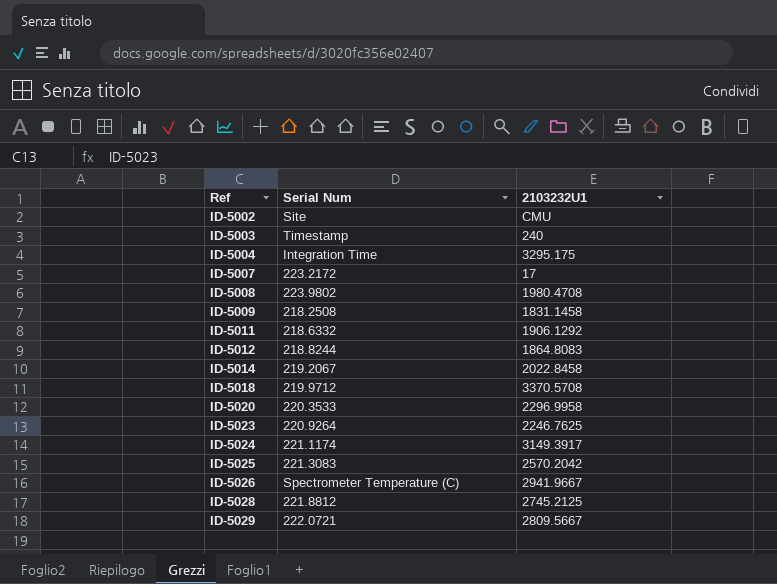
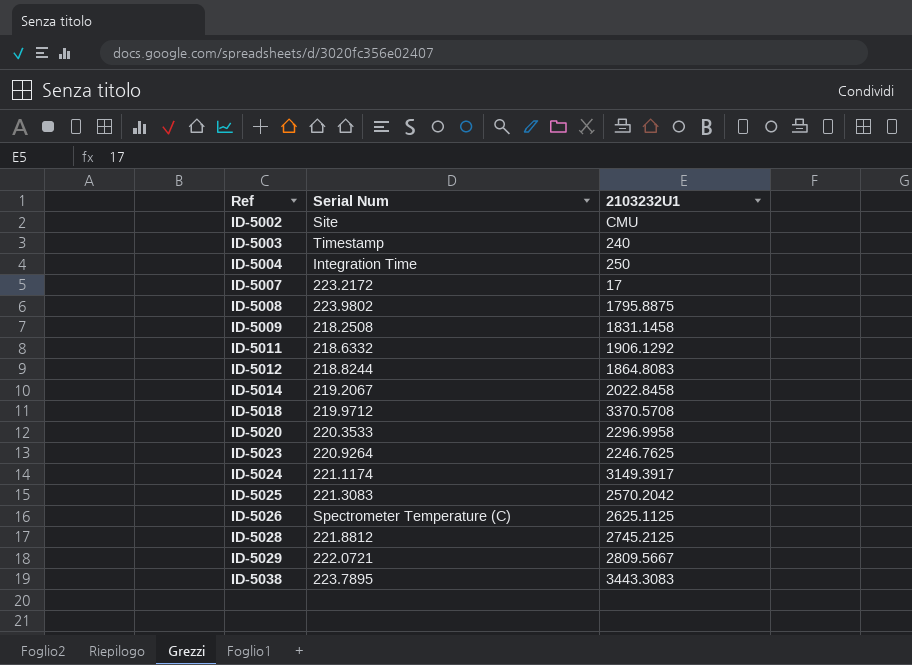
ID-5004 | 2103232U1: 3295.175 -> 250
ID-5008 | 2103232U1: 1980.4708 -> 1795.8875
ID-5026 | 2103232U1: 2941.9667 -> 2625.1125
row ID-5038: none -> 223.7895 | 3443.3083

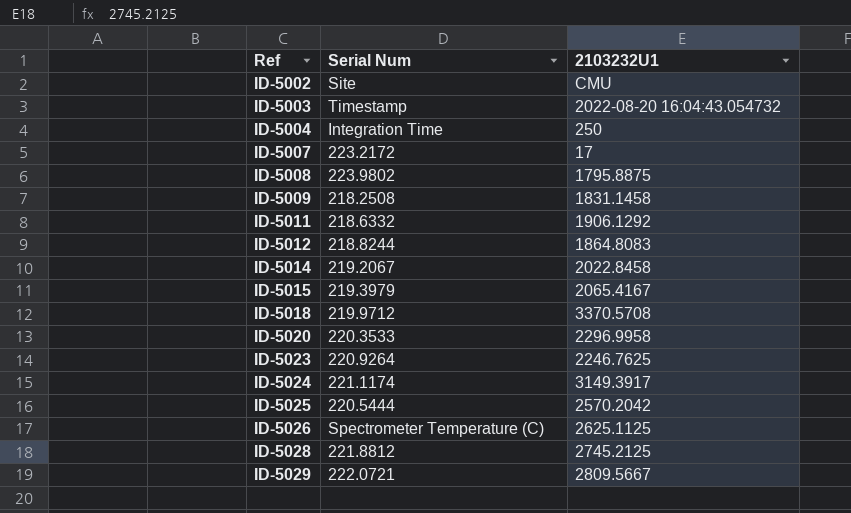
row ID-5038: 223.7895 | 3443.3083 -> none
ID-5003 | 2103232U1: 240 -> 2022-08-20 16:04:43.054732
row ID-5015: none -> 219.3979 | 2065.4167
ID-5025 | Serial Num: 221.3083 -> 220.5444

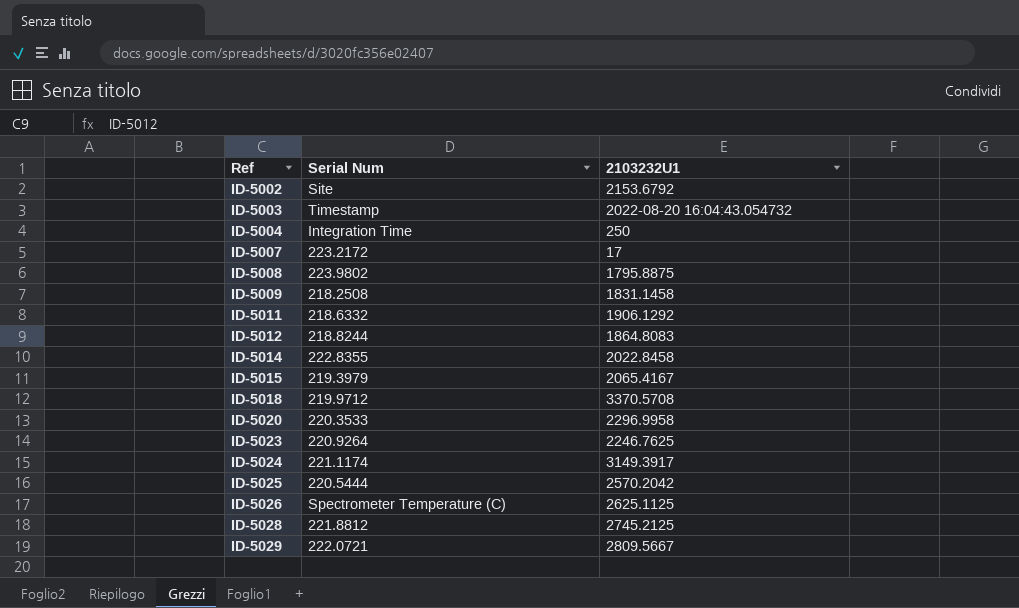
ID-5002 | 2103232U1: CMU -> 2153.6792
ID-5014 | Serial Num: 219.2067 -> 222.8355

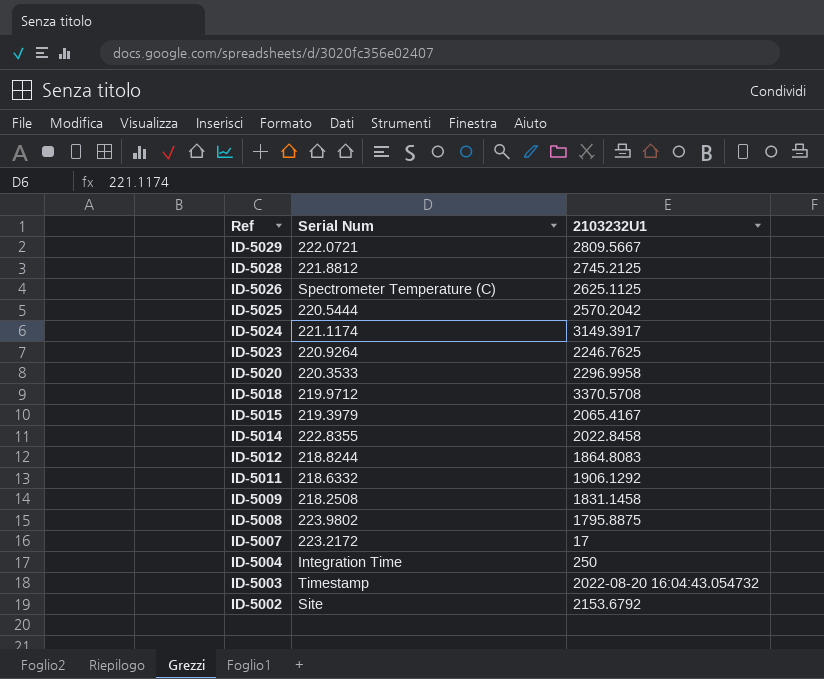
row order: Ref ascending -> Ref descending

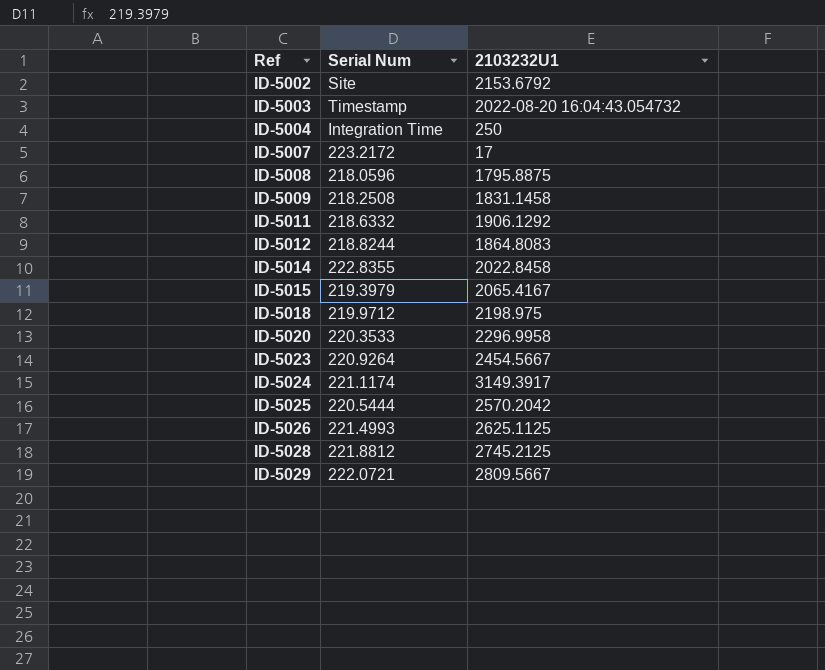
row order: Ref descending -> Ref ascending
ID-5008 | Serial Num: 223.9802 -> 218.0596
ID-5018 | 2103232U1: 3370.5708 -> 2198.975
ID-5023 | 2103232U1: 2246.7625 -> 2454.5667
ID-5026 | Serial Num: Spectrometer Temperature (C) -> 221.4993

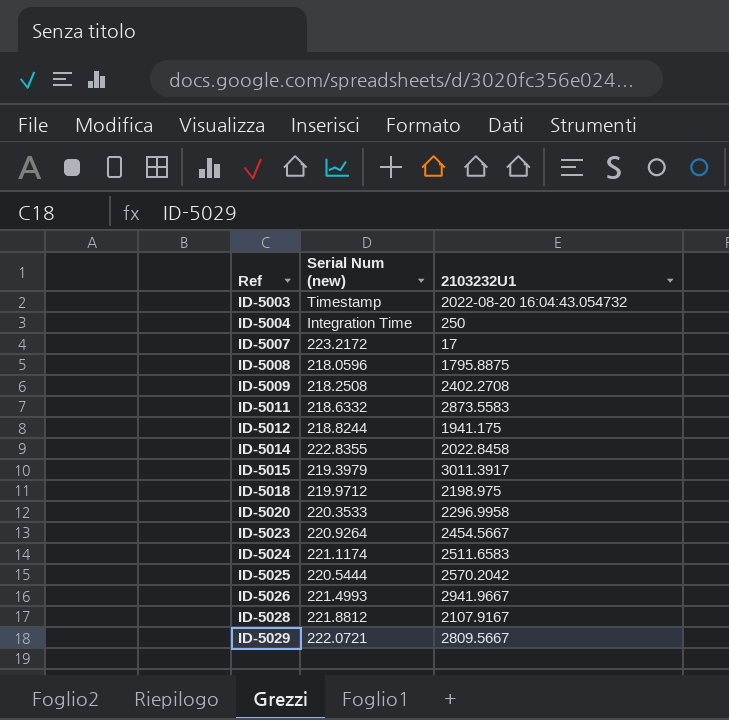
column name: Serial Num -> Serial Num (new)
row ID-5002: Site | 2153.6792 -> none
ID-5009 | 2103232U1: 1831.1458 -> 2402.2708
ID-5011 | 2103232U1: 1906.1292 -> 2873.5583
ID-5012 | 2103232U1: 1864.8083 -> 1941.175
ID-5015 | 2103232U1: 2065.4167 -> 3011.3917
ID-5024 | 2103232U1: 3149.3917 -> 2511.6583
ID-5026 | 2103232U1: 2625.1125 -> 2941.9667
ID-5028 | 2103232U1: 2745.2125 -> 2107.9167

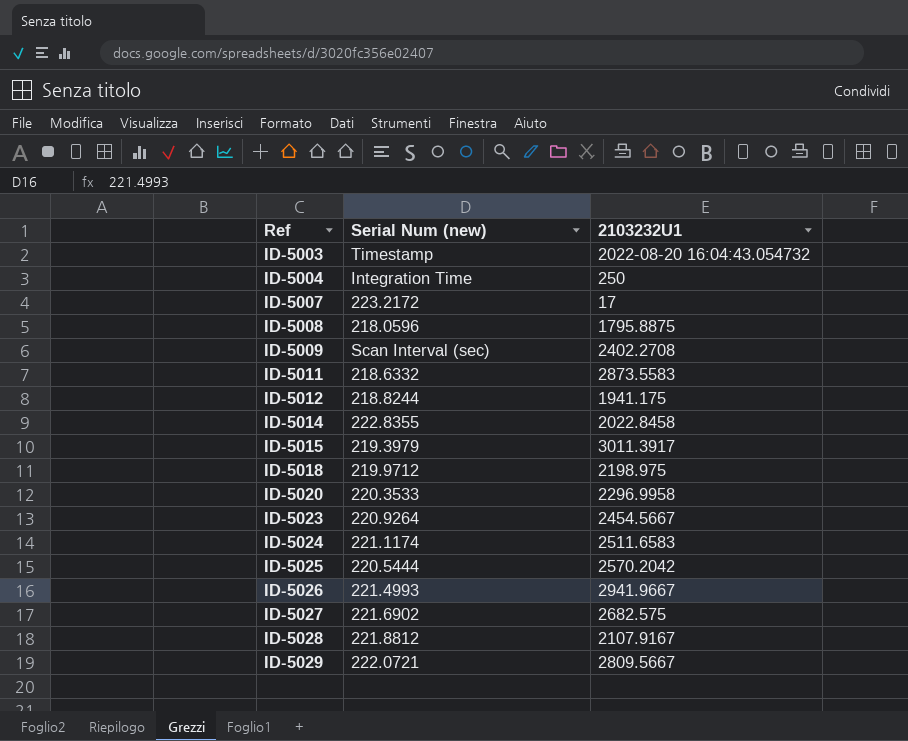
ID-5009 | Serial Num (new): 218.2508 -> Scan Interval (sec)
row ID-5027: none -> 221.6902 | 2682.575

